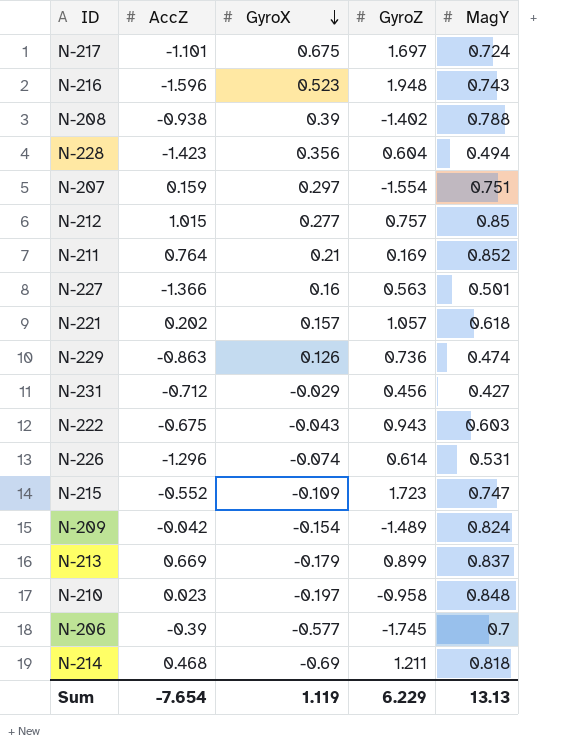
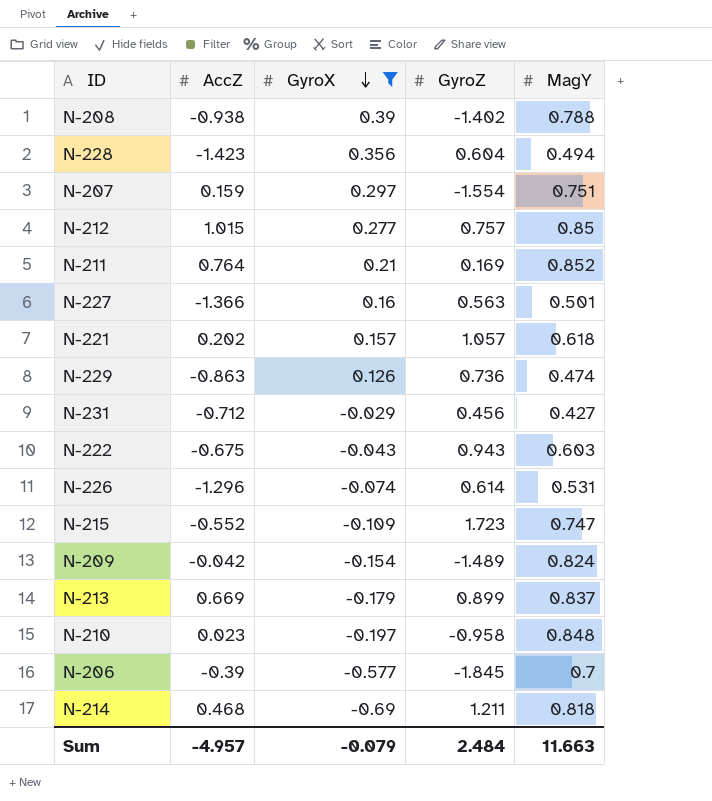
filter: none -> GyroX <= 0.39
N-206 | GyroZ: -1.745 -> -1.845
Sum | AccZ: -7.654 -> -4.957
Sum | GyroX: 1.119 -> -0.079
Sum | GyroZ: 6.229 -> 2.484
Sum | MagY: 13.13 -> 11.663

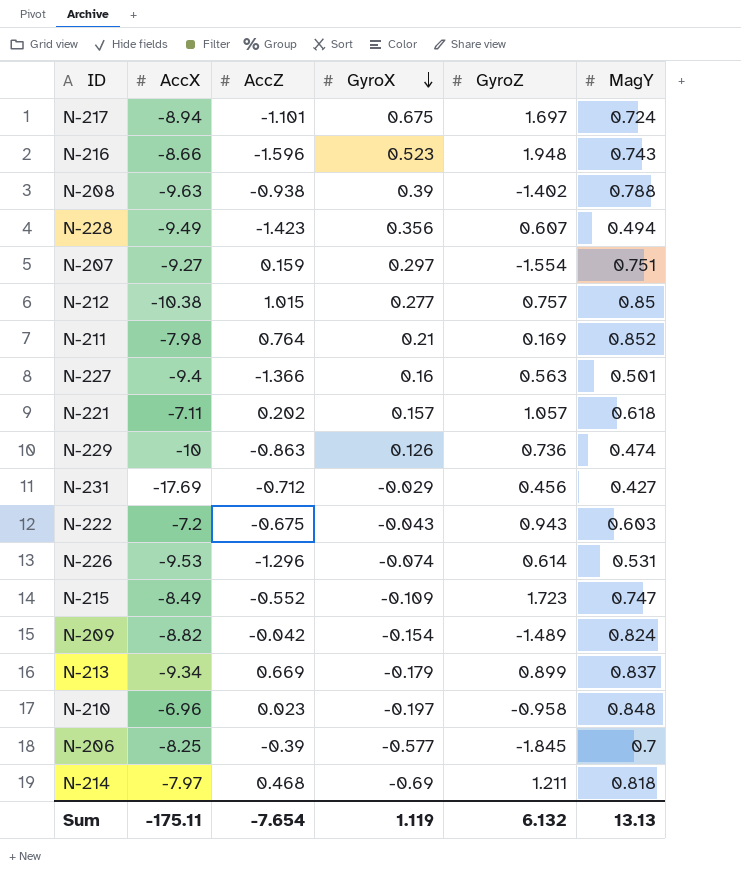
filter: GyroX <= 0.39 -> none
column AccX | position: none -> 2
N-228 | GyroZ: 0.604 -> 0.607
Sum | AccZ: -4.957 -> -7.654
Sum | GyroX: -0.079 -> 1.119
Sum | GyroZ: 2.484 -> 6.132
Sum | MagY: 11.663 -> 13.13

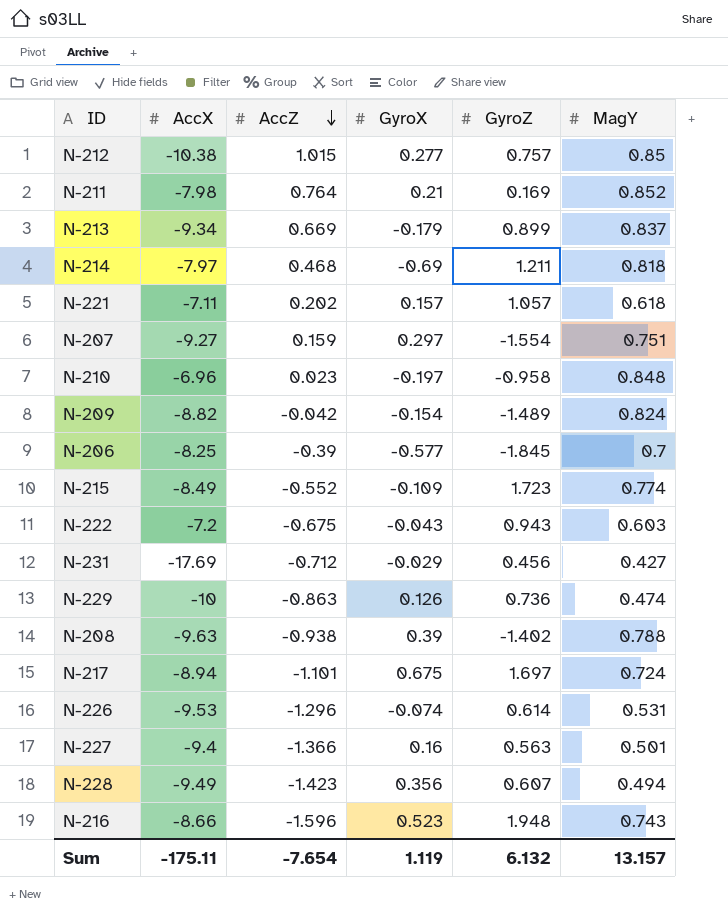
row order: GyroX descending -> AccZ descending
N-215 | MagY: 0.747 -> 0.774
Sum | MagY: 13.13 -> 13.157

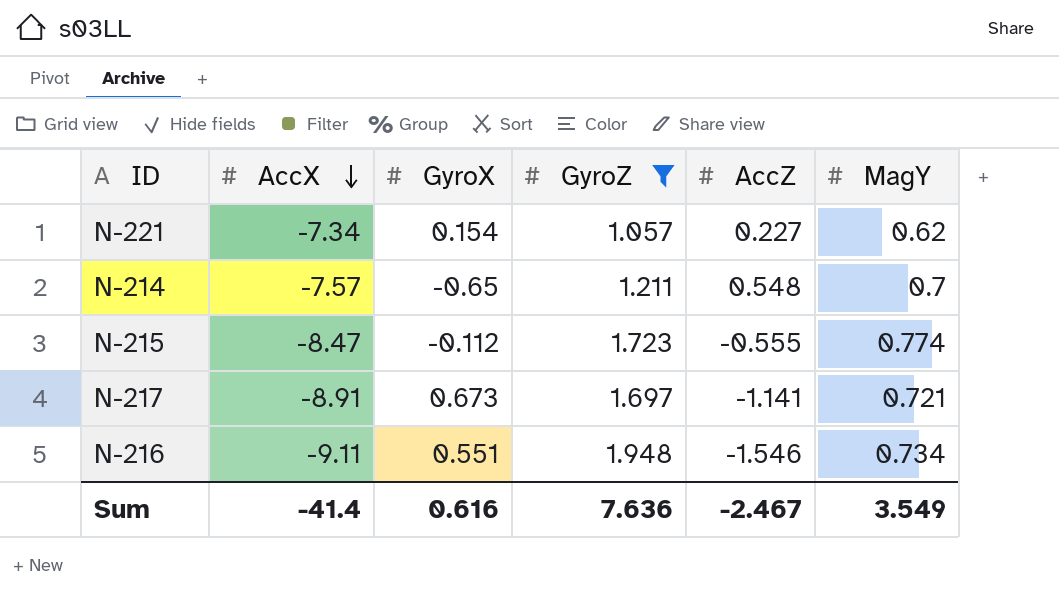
filter: none -> GyroZ >= 1.057
row order: AccZ descending -> AccX descending
column AccZ | position: 3 -> 5
N-221 | AccX: -7.11 -> -7.34
N-221 | GyroX: 0.157 -> 0.154
N-221 | AccZ: 0.202 -> 0.227
N-221 | MagY: 0.618 -> 0.62
N-214 | AccX: -7.97 -> -7.57
N-214 | GyroX: -0.69 -> -0.65
N-214 | AccZ: 0.468 -> 0.548
N-214 | MagY: 0.818 -> 0.7
N-215 | AccX: -8.49 -> -8.47
N-215 | GyroX: -0.109 -> -0.112
N-215 | AccZ: -0.552 -> -0.555
N-217 | AccX: -8.94 -> -8.91
N-217 | GyroX: 0.675 -> 0.673
N-217 | AccZ: -1.101 -> -1.141
N-217 | MagY: 0.724 -> 0.721
N-216 | AccX: -8.66 -> -9.11
N-216 | GyroX: 0.523 -> 0.551
N-216 | AccZ: -1.596 -> -1.546
N-216 | MagY: 0.743 -> 0.734
Sum | AccX: -175.11 -> -41.4
Sum | GyroX: 1.119 -> 0.616
Sum | GyroZ: 6.132 -> 7.636
Sum | AccZ: -7.654 -> -2.467
Sum | MagY: 13.157 -> 3.549

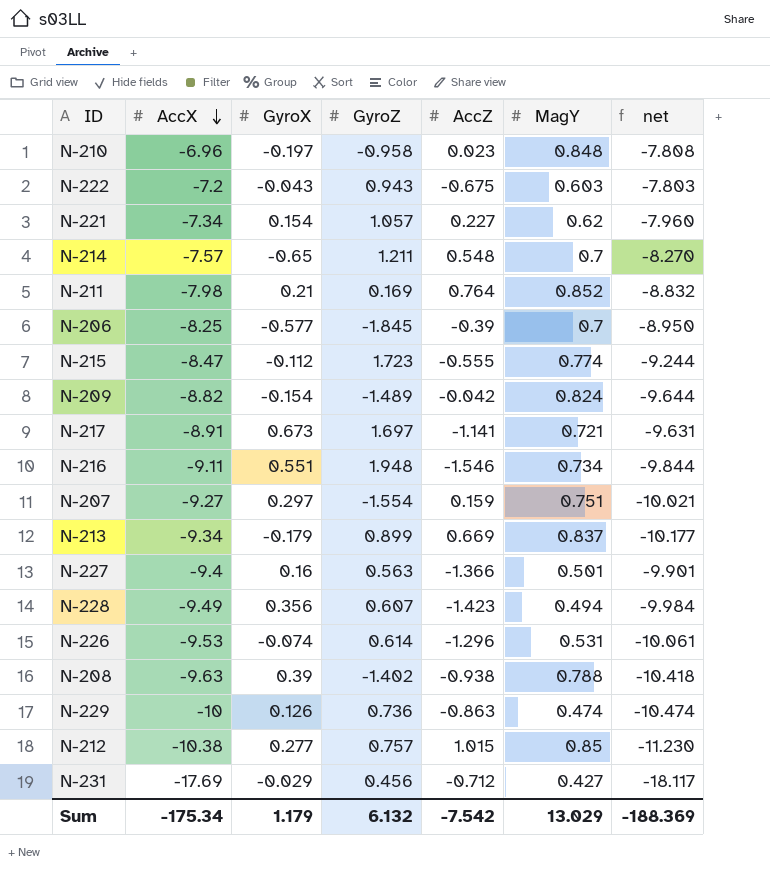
filter: GyroZ >= 1.057 -> none
column net | formula: none -> [AccX] - [MagY]
Sum | AccX: -41.4 -> -175.34
Sum | GyroX: 0.616 -> 1.179
Sum | GyroZ: 7.636 -> 6.132
Sum | AccZ: -2.467 -> -7.542
Sum | MagY: 3.549 -> 13.029

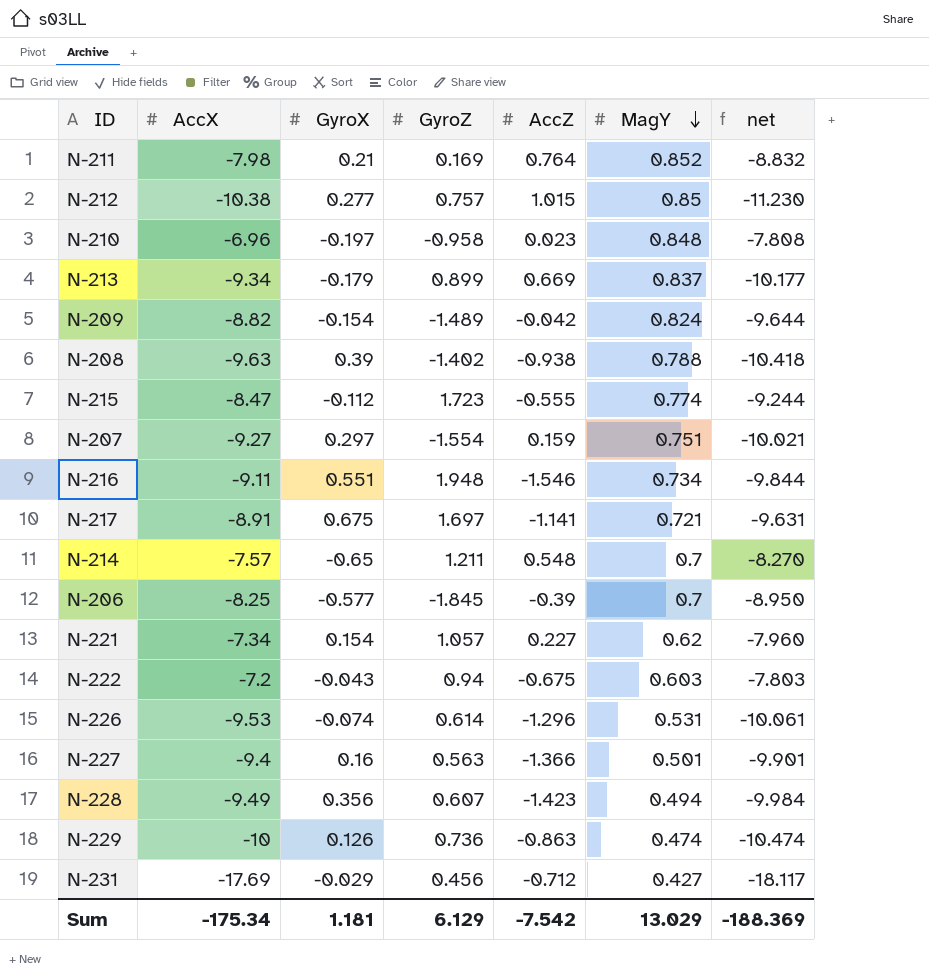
row order: AccX descending -> MagY descending
N-217 | GyroX: 0.673 -> 0.675
N-222 | GyroZ: 0.943 -> 0.94
Sum | GyroX: 1.179 -> 1.181
Sum | GyroZ: 6.132 -> 6.129

